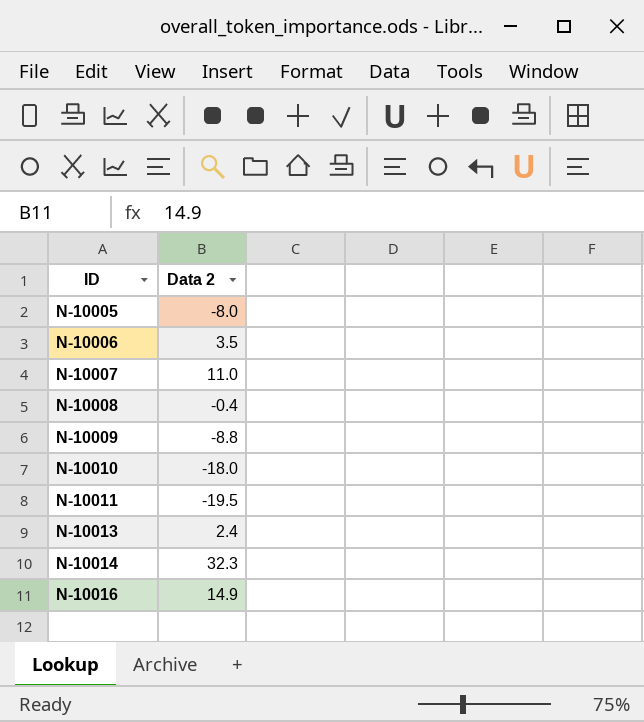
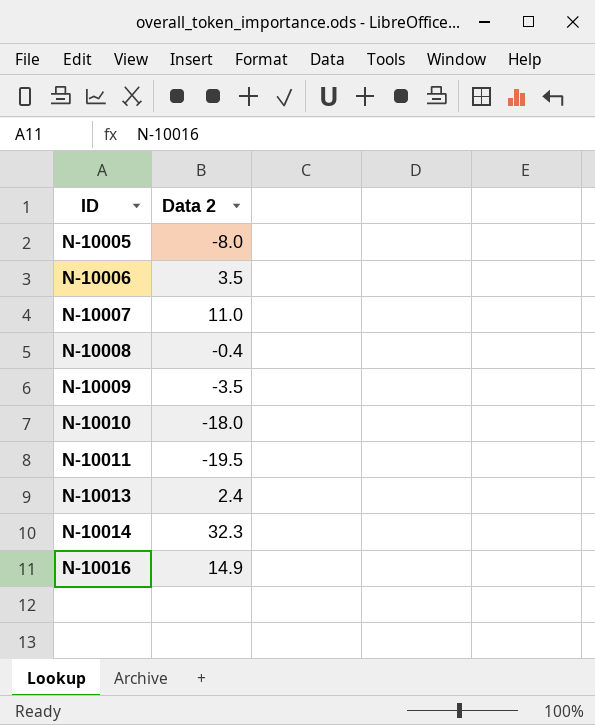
N-10009 | Data 2: -8.8 -> -3.5

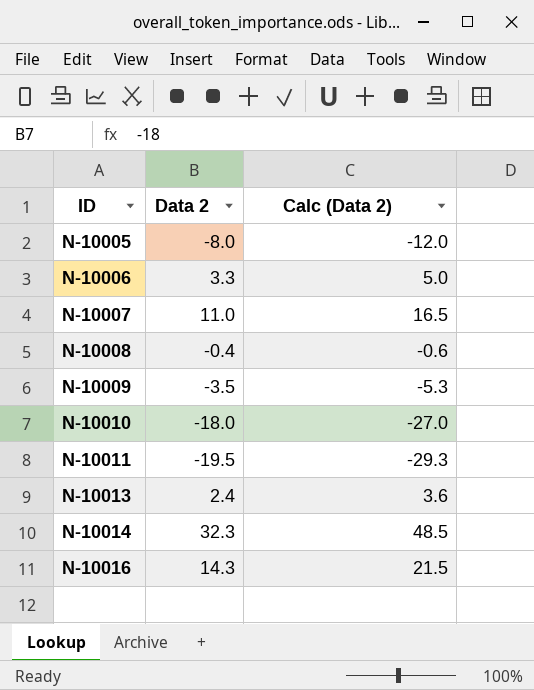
column Calc (Data 2) | formula: none -> [Data 2] * 1.5
N-10006 | Data 2: 3.5 -> 3.3
N-10016 | Data 2: 14.9 -> 14.3

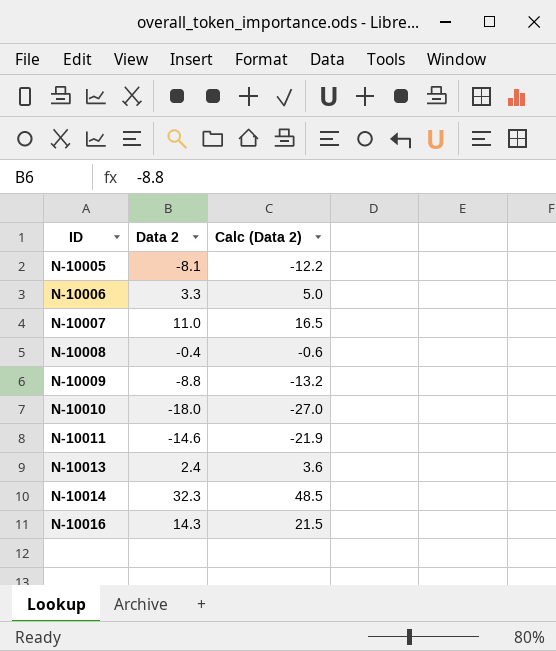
N-10005 | Data 2: -8.0 -> -8.1
N-10005 | Calc (Data 2): -12.0 -> -12.2
N-10009 | Data 2: -3.5 -> -8.8
N-10009 | Calc (Data 2): -5.3 -> -13.2
N-10011 | Data 2: -19.5 -> -14.6
N-10011 | Calc (Data 2): -29.3 -> -21.9

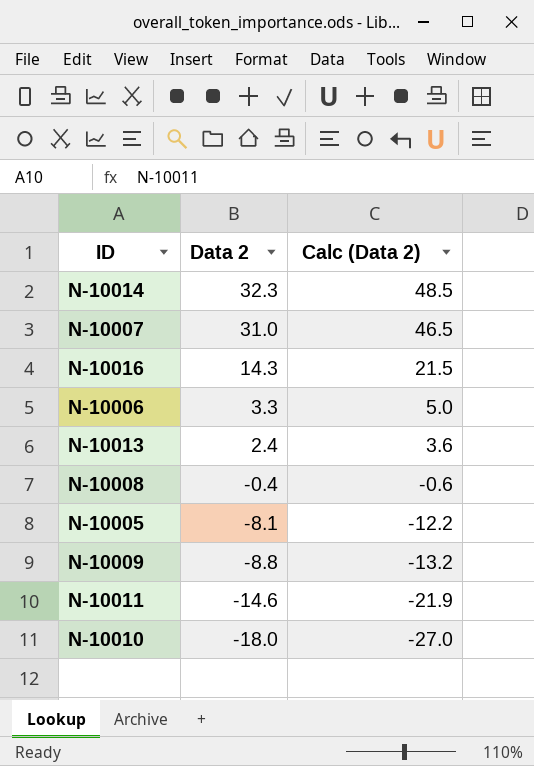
row order: ID ascending -> Data 2 descending
N-10007 | Data 2: 11.0 -> 31.0
N-10007 | Calc (Data 2): 16.5 -> 46.5

